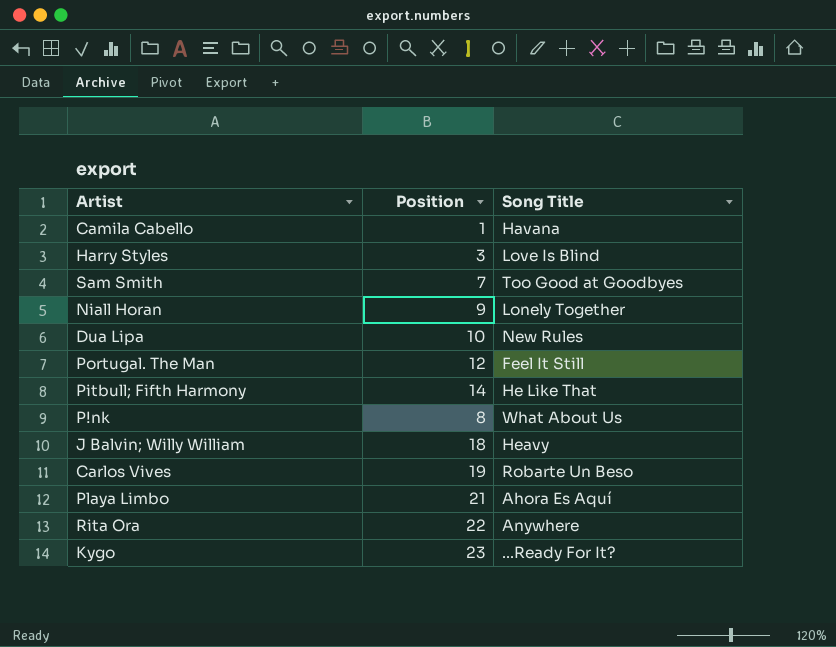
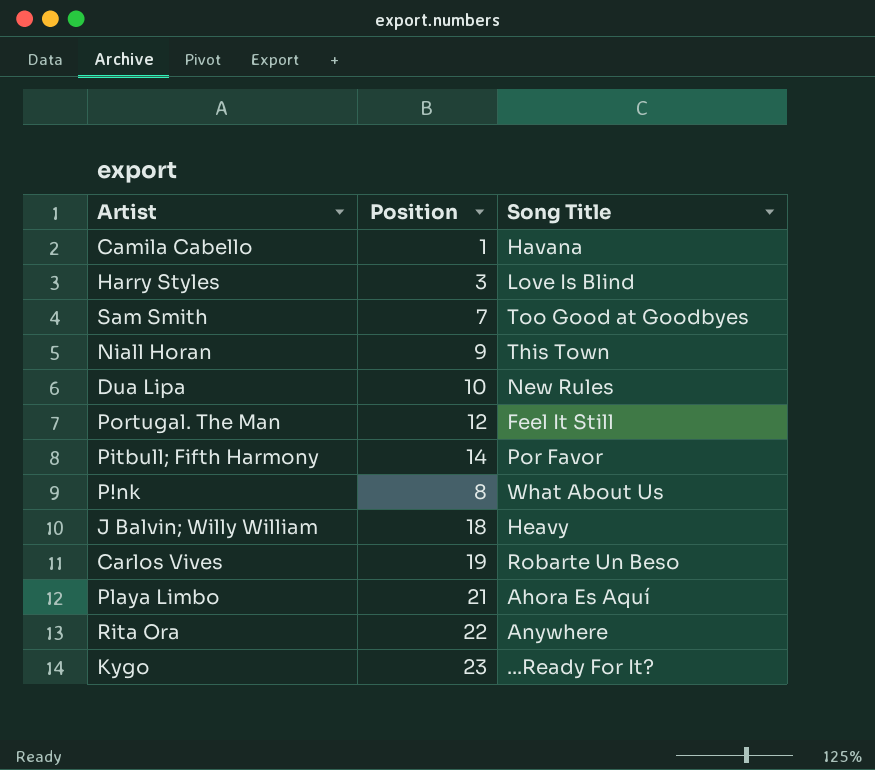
Niall Horan | Song Title: Lonely Together -> This Town
Pitbull; Fifth Harmony | Song Title: He Like That -> Por Favor

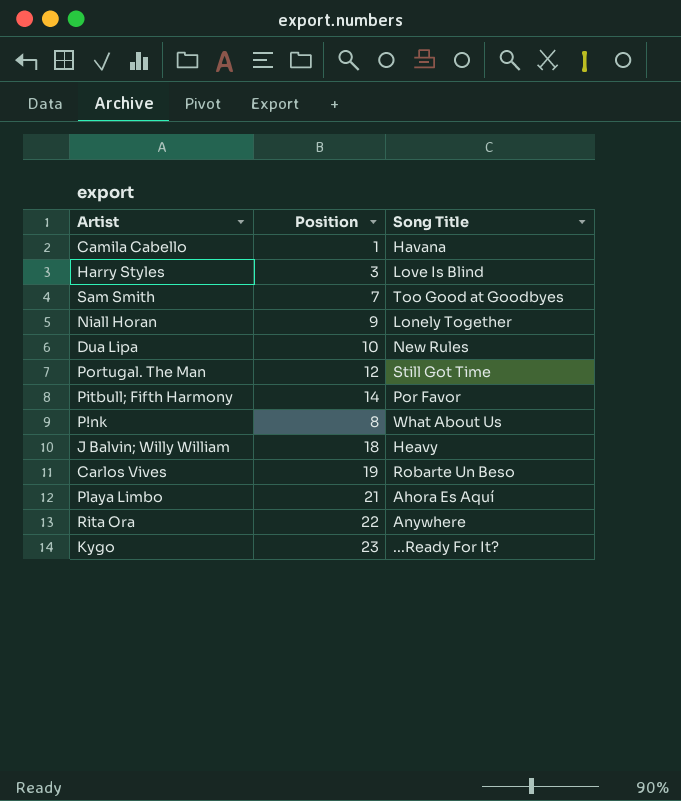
Niall Horan | Song Title: This Town -> Lonely Together
Portugal. The Man | Song Title: Feel It Still -> Still Got Time

